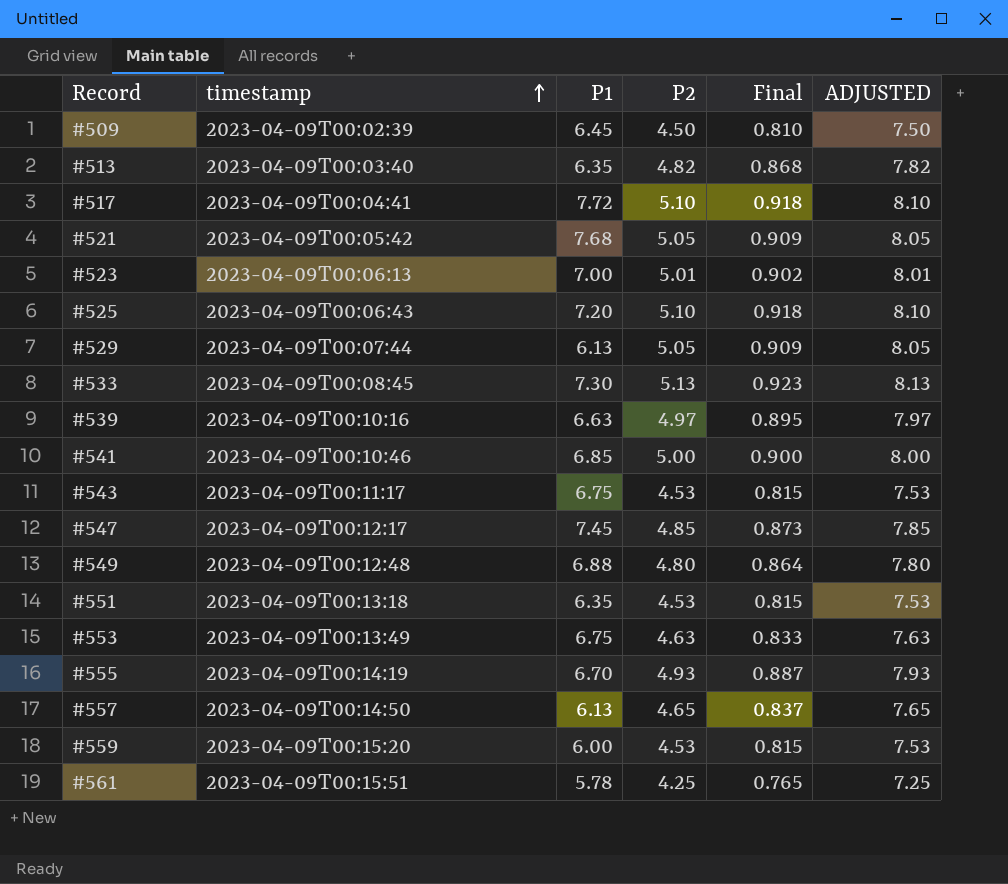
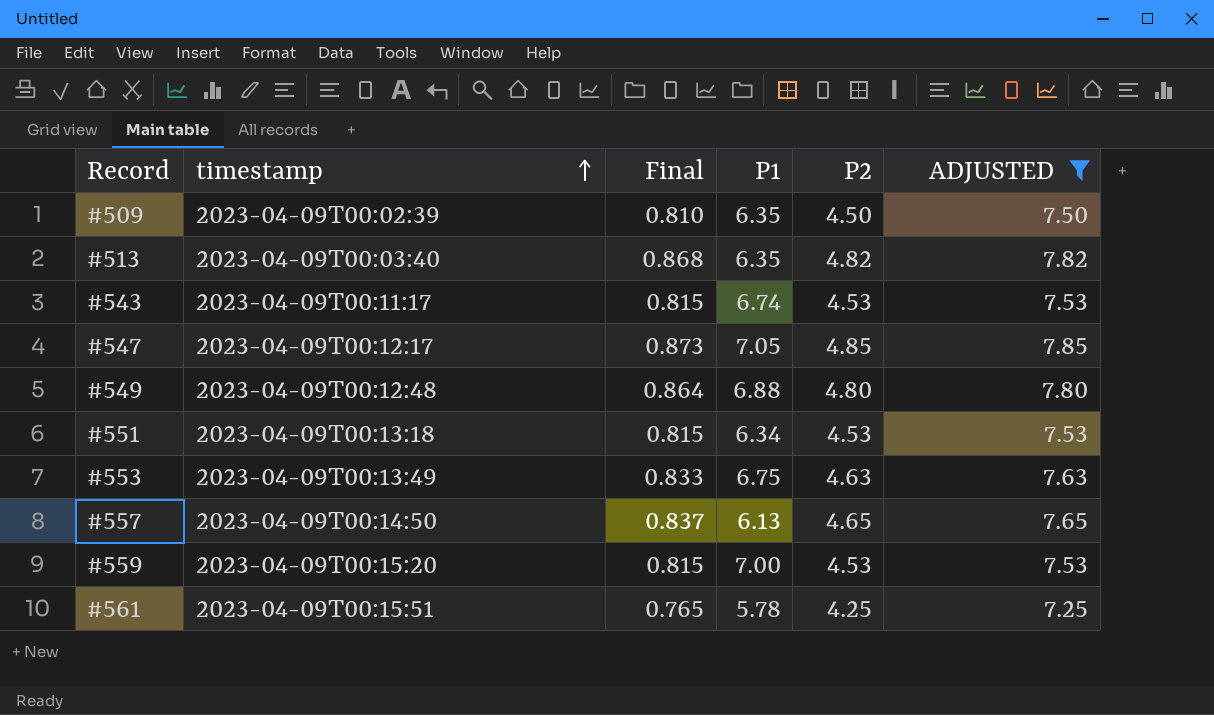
filter: none -> ADJUSTED <= 7.85
column Final | position: 5 -> 3
#509 | P1: 6.45 -> 6.35
#543 | P1: 6.75 -> 6.74
#547 | P1: 7.45 -> 7.05
#551 | P1: 6.35 -> 6.34
#559 | P1: 6.00 -> 7.00

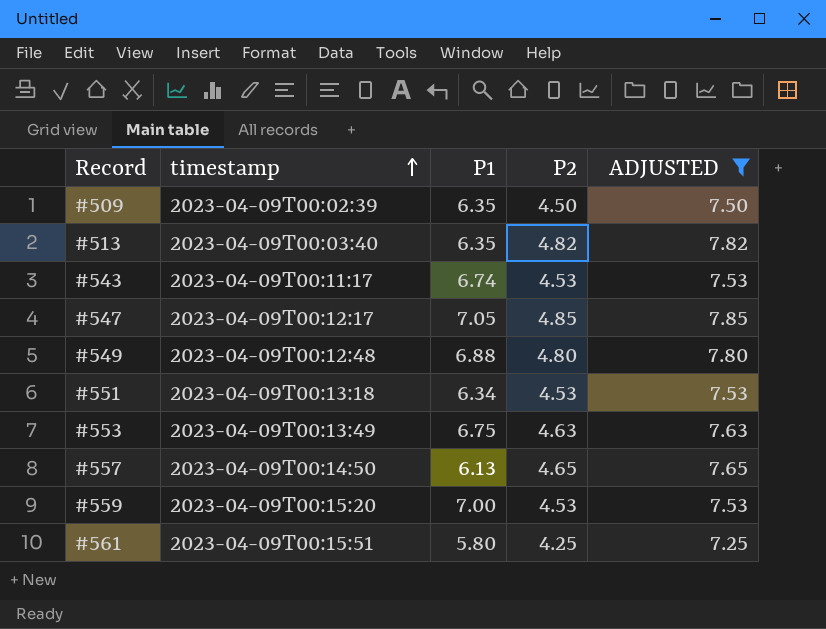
column Final | formula: [P2] * 0.18 -> none
#561 | P1: 5.78 -> 5.80

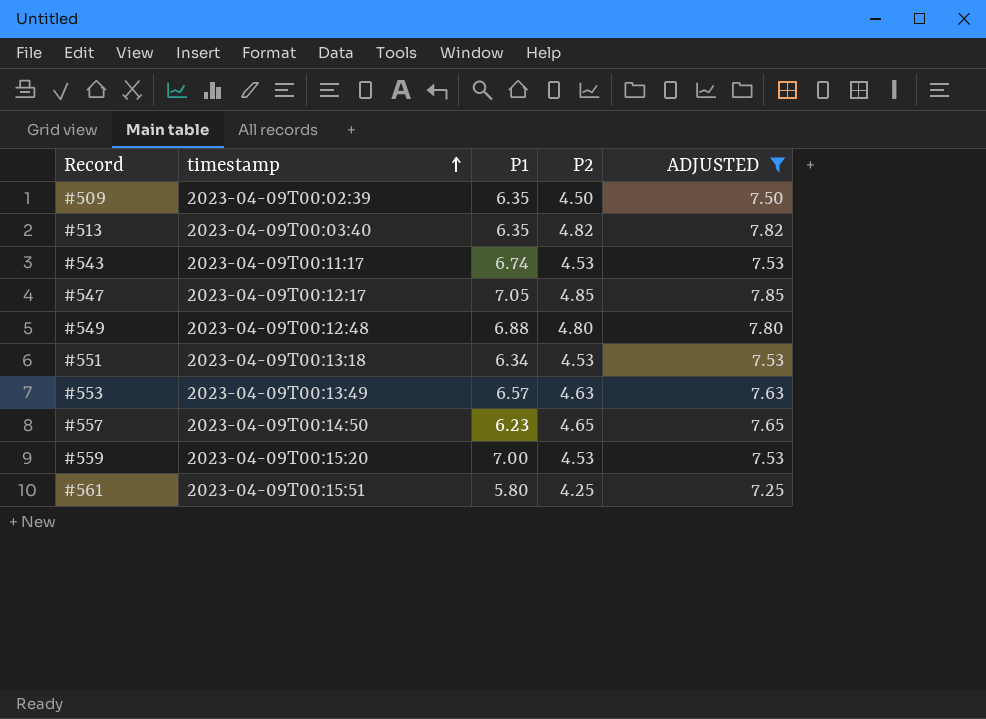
#553 | P1: 6.75 -> 6.57
#557 | P1: 6.13 -> 6.23

